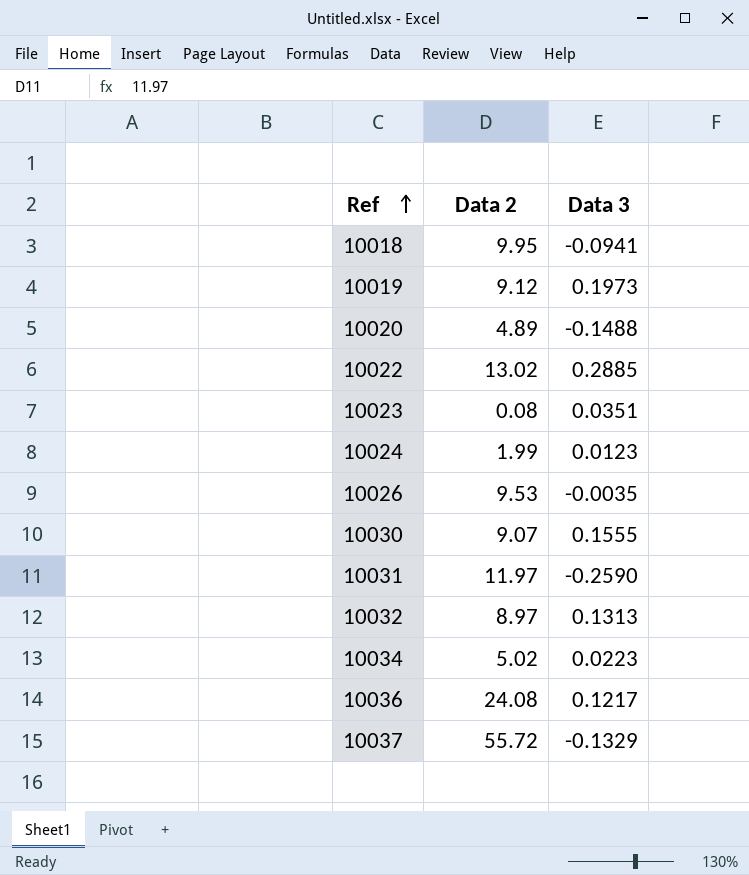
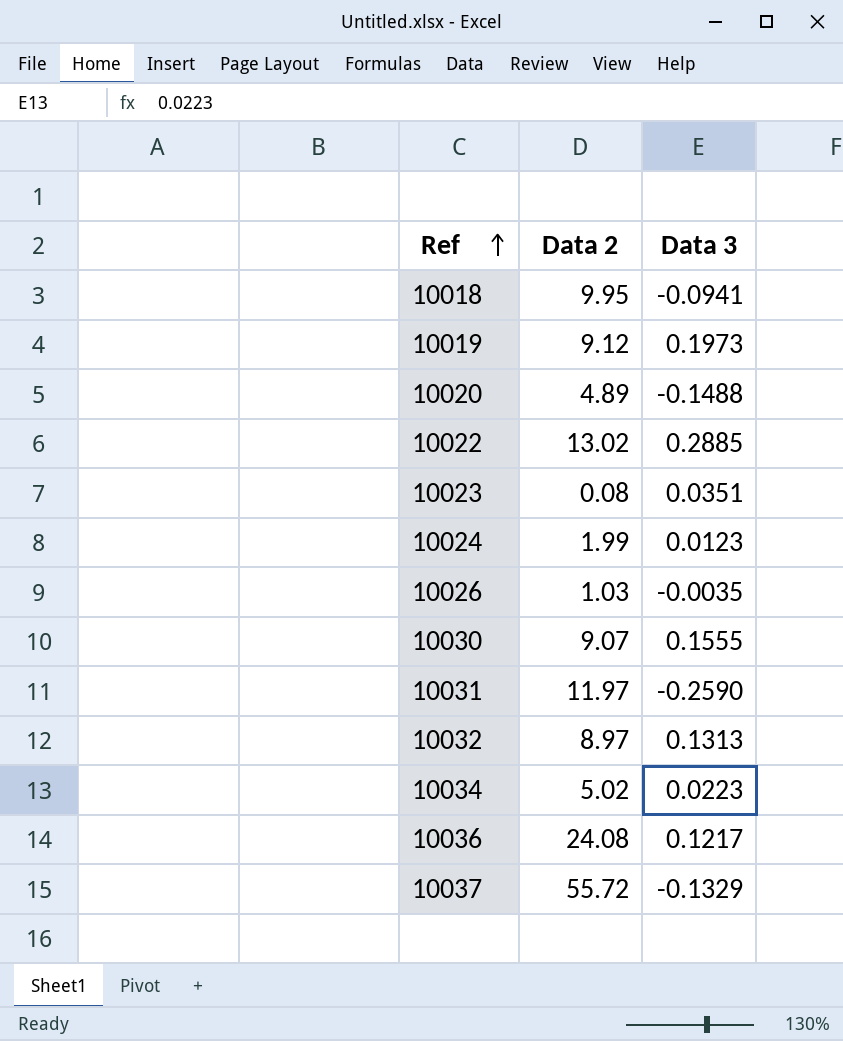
10026 | Data 2: 9.53 -> 1.03

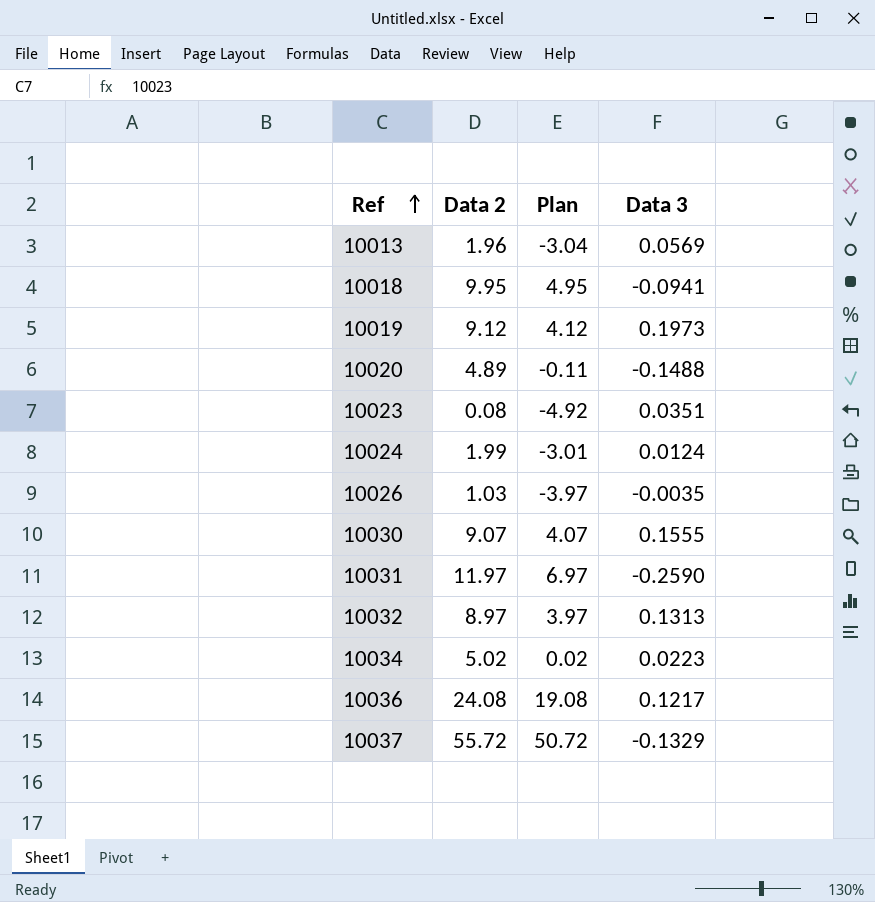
column Plan | formula: none -> [Data 2] - 5
row 10022: 13.02 | 0.2885 -> none
row 10013: none -> 1.96 | -3.04 | 0.0569
10024 | Data 3: 0.0123 -> 0.0124

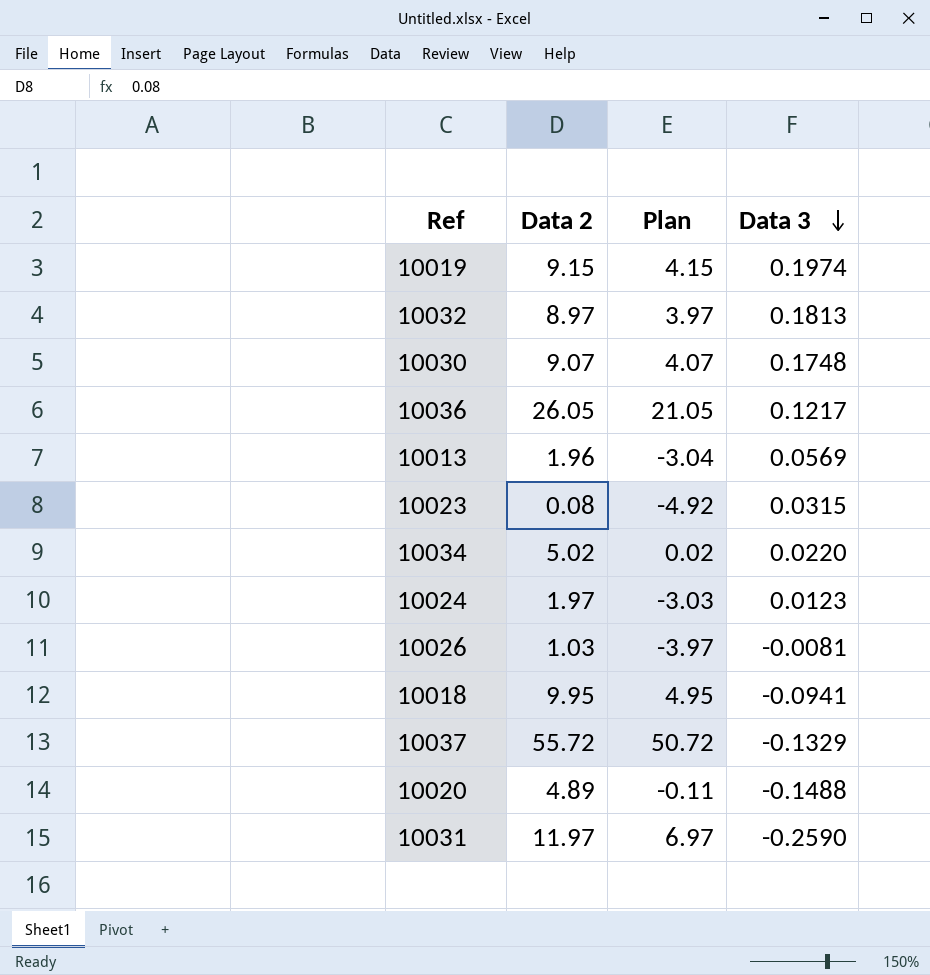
row order: Ref ascending -> Data 3 descending
10019 | Data 2: 9.12 -> 9.15
10019 | Plan: 4.12 -> 4.15
10019 | Data 3: 0.1973 -> 0.1974
10032 | Data 3: 0.1313 -> 0.1813
10030 | Data 3: 0.1555 -> 0.1748
10036 | Data 2: 24.08 -> 26.05
10036 | Plan: 19.08 -> 21.05
10023 | Data 3: 0.0351 -> 0.0315
10034 | Data 3: 0.0223 -> 0.0220
10024 | Data 2: 1.99 -> 1.97
10024 | Plan: -3.01 -> -3.03
10024 | Data 3: 0.0124 -> 0.0123
10026 | Data 3: -0.0035 -> -0.0081

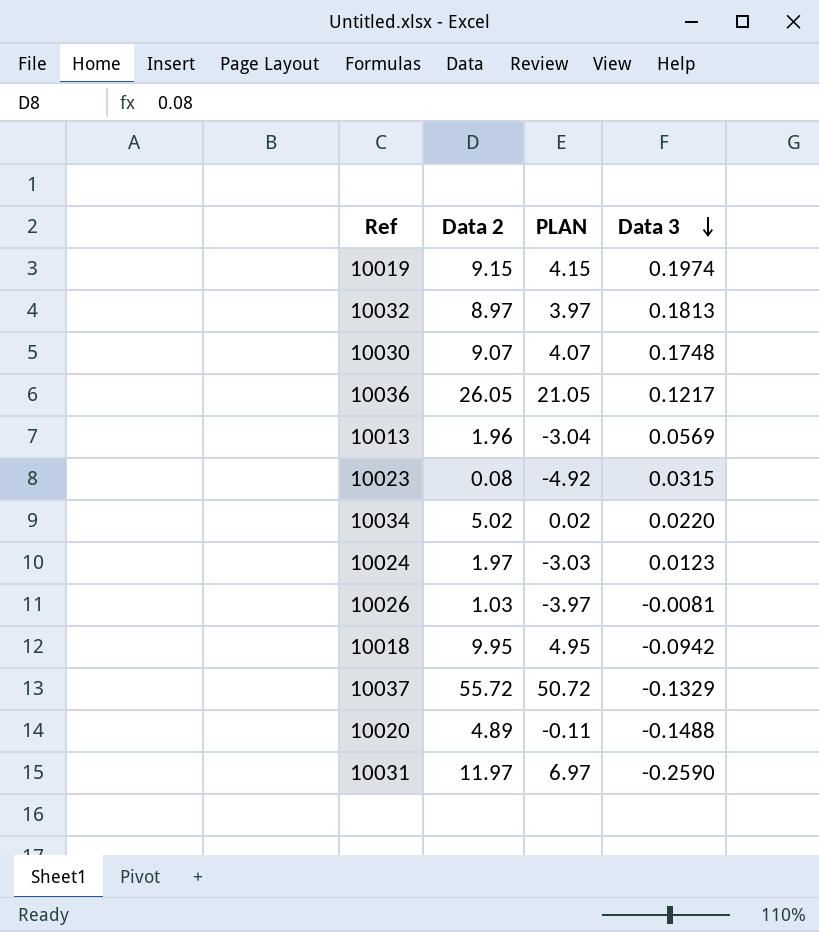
column name: Plan -> PLAN
10018 | Data 3: -0.0941 -> -0.0942

